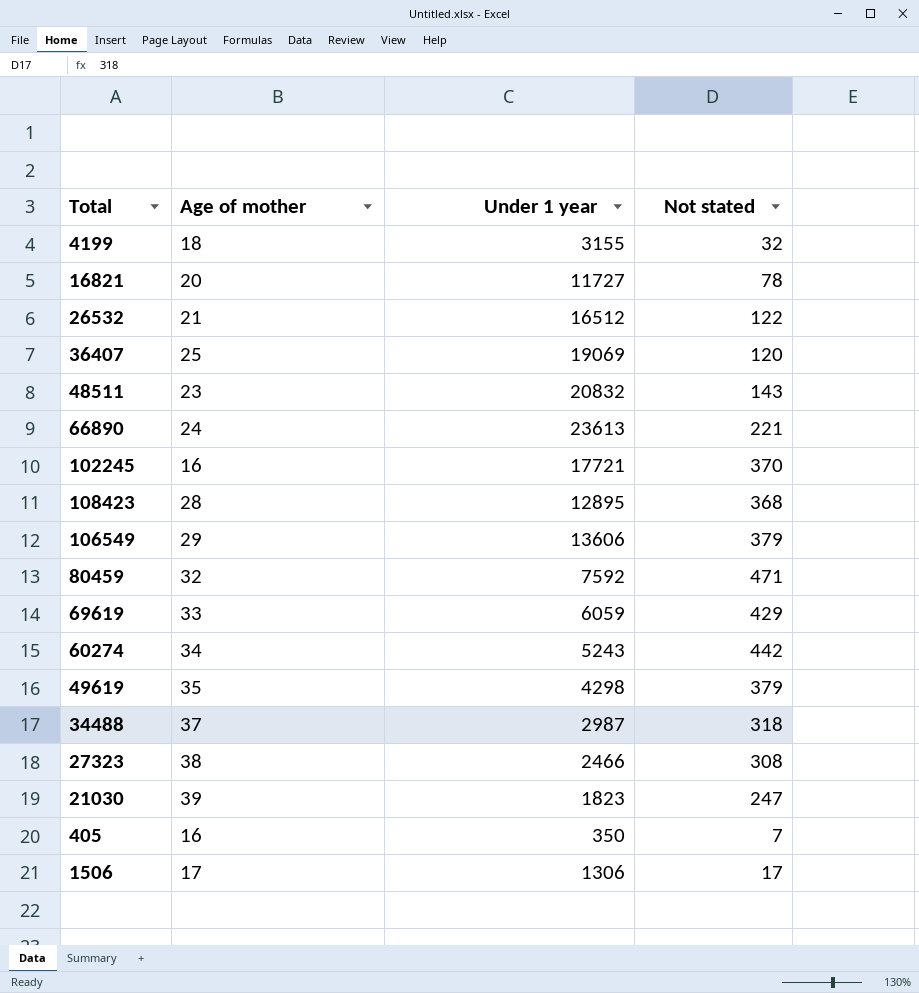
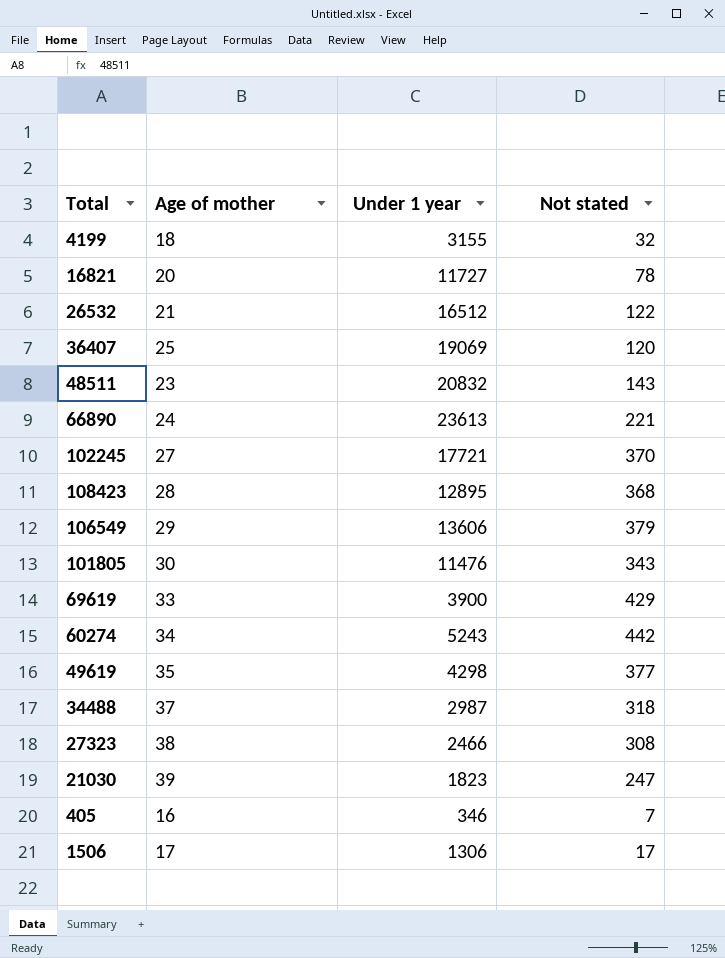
row 80459: 32 | 7592 | 471 -> none
102245 | Age of mother: 16 -> 27
row 101805: none -> 30 | 11476 | 343
69619 | Under 1 year: 6059 -> 3900
49619 | Not stated: 379 -> 377
405 | Under 1 year: 350 -> 346

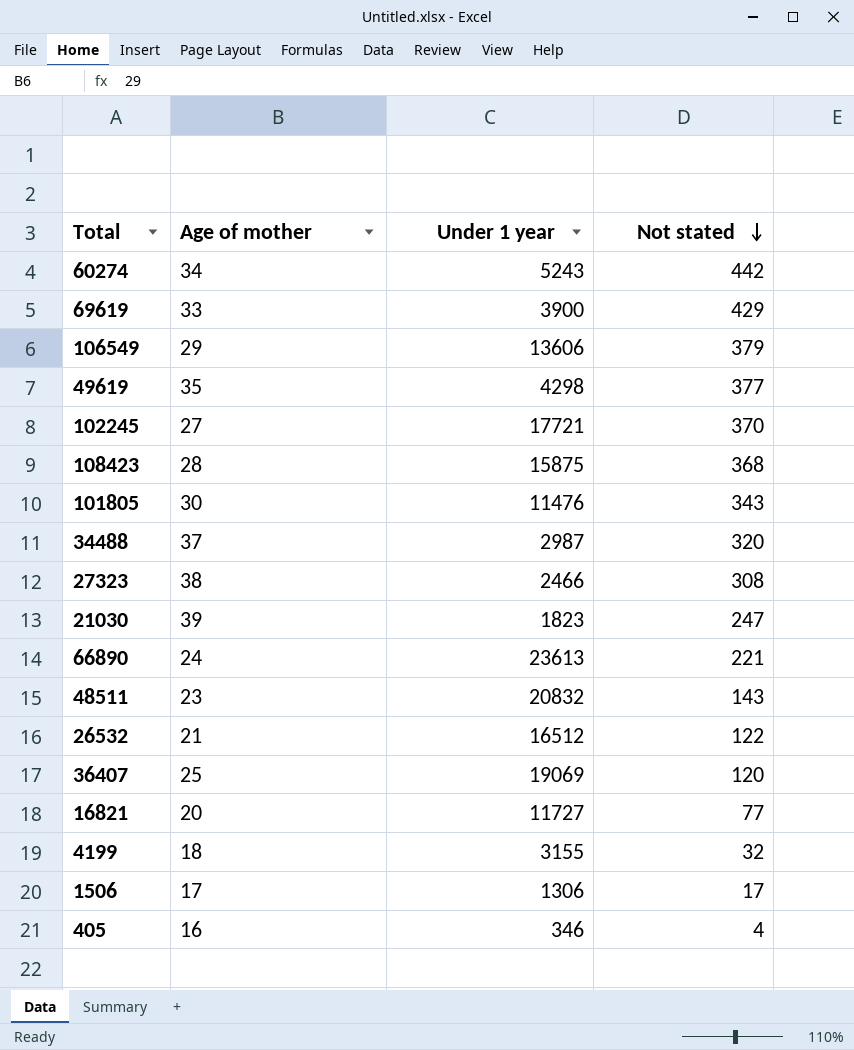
row order: none -> Not stated descending
108423 | Under 1 year: 12895 -> 15875
34488 | Not stated: 318 -> 320
16821 | Not stated: 78 -> 77
405 | Not stated: 7 -> 4

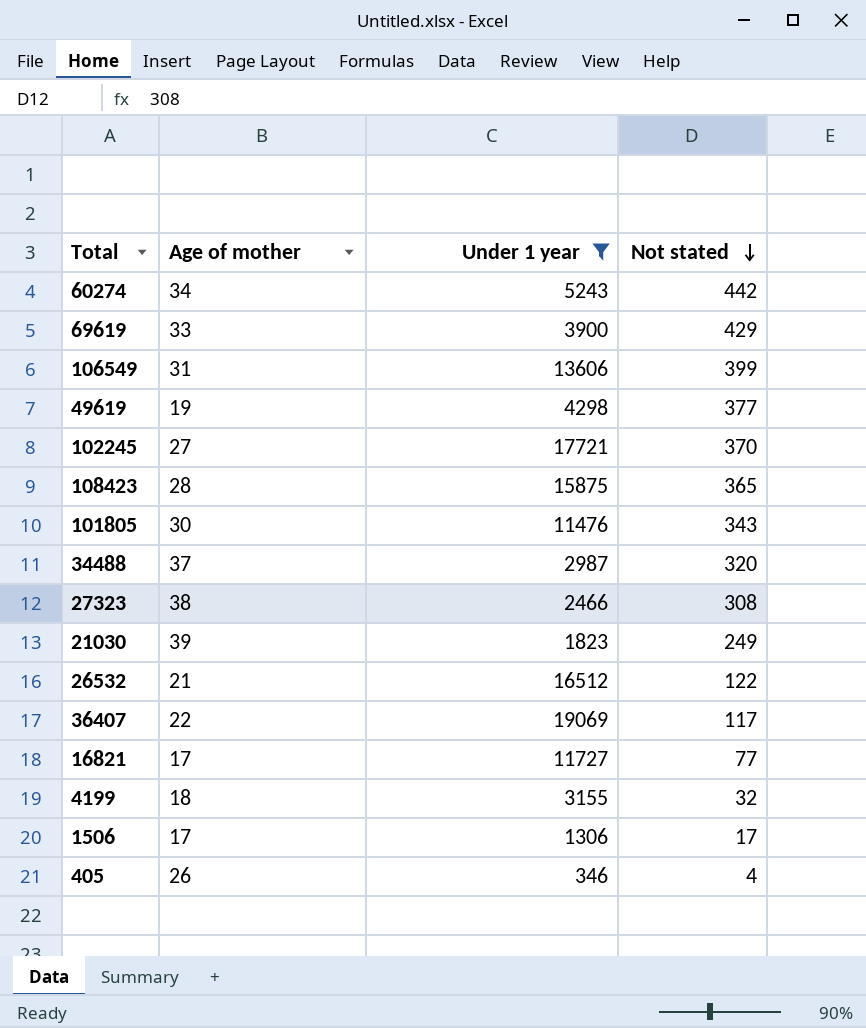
filter: none -> Under 1 year <= 19069
106549 | Age of mother: 29 -> 31
106549 | Not stated: 379 -> 399
49619 | Age of mother: 35 -> 19
108423 | Not stated: 368 -> 365
21030 | Not stated: 247 -> 249
36407 | Age of mother: 25 -> 22
36407 | Not stated: 120 -> 117
16821 | Age of mother: 20 -> 17
405 | Age of mother: 16 -> 26

